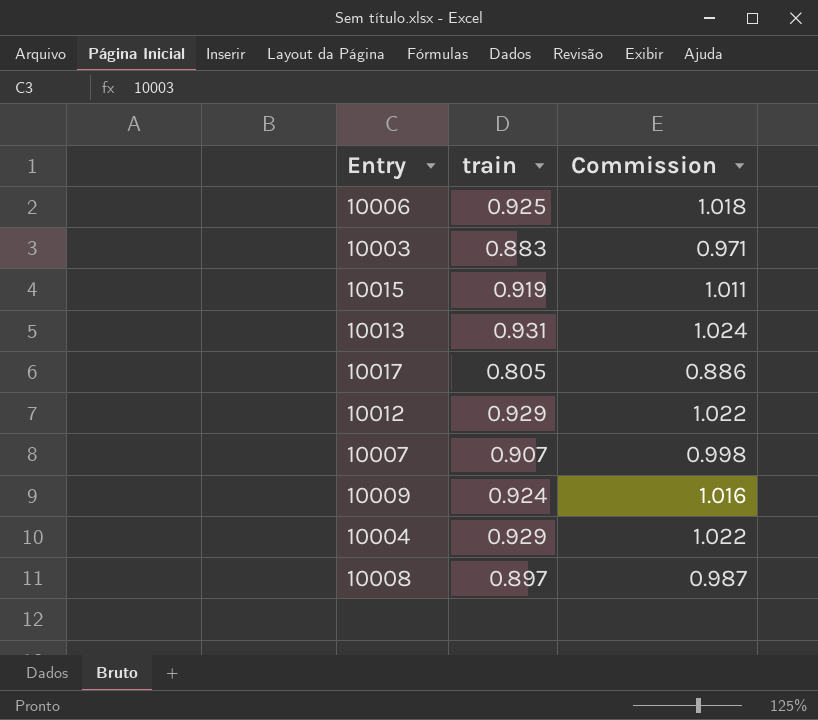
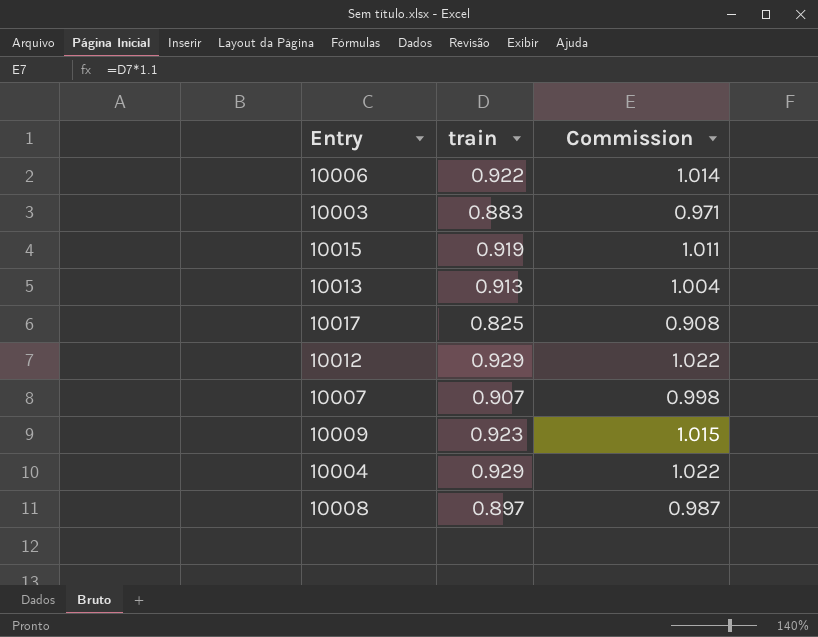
10006 | train: 0.925 -> 0.922
10006 | Commission: 1.018 -> 1.014
10013 | train: 0.931 -> 0.913
10013 | Commission: 1.024 -> 1.004
10017 | train: 0.805 -> 0.825
10017 | Commission: 0.886 -> 0.908
10009 | train: 0.924 -> 0.923
10009 | Commission: 1.016 -> 1.015

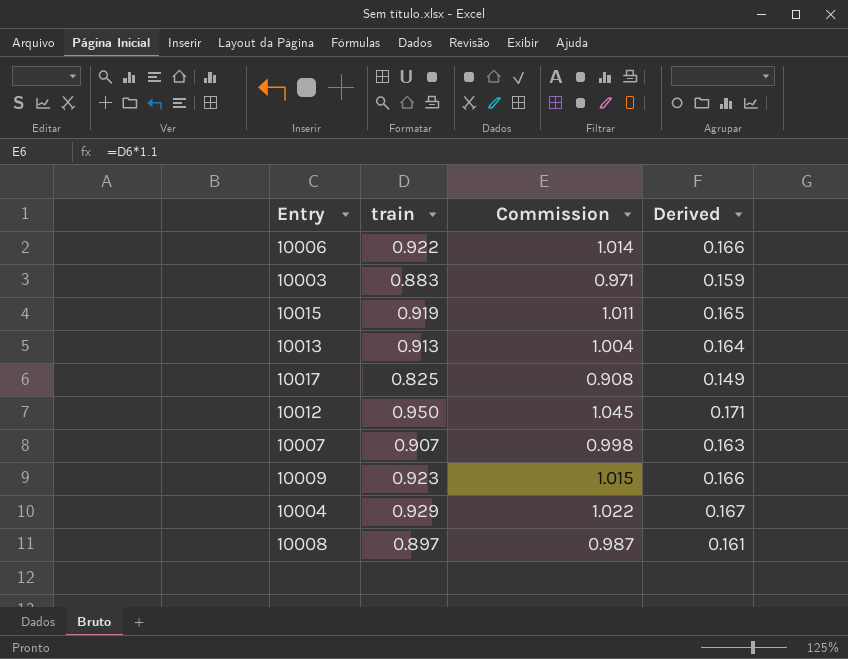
column Derived | formula: none -> [train] * 0.18
10012 | train: 0.929 -> 0.950
10012 | Commission: 1.022 -> 1.045

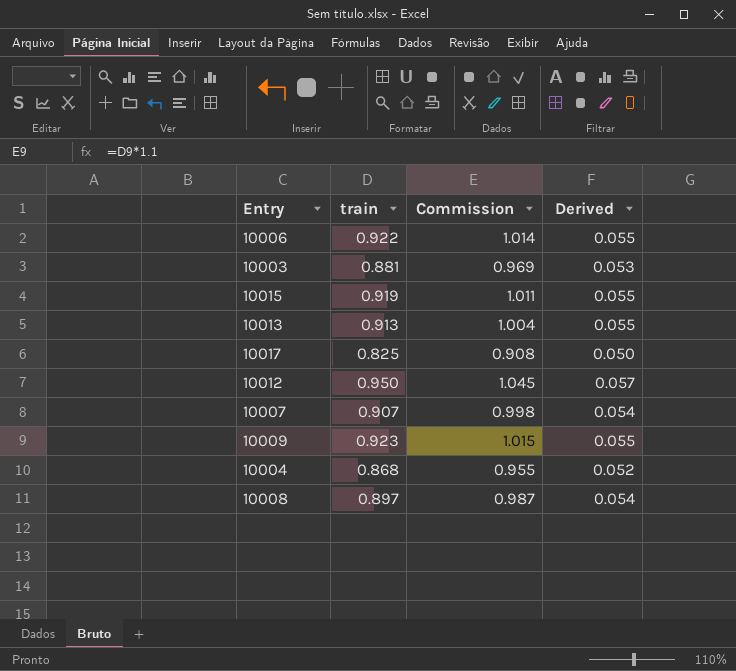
column Derived | formula: [train] * 0.18 -> [train] * 0.06
10003 | train: 0.883 -> 0.881
10003 | Commission: 0.971 -> 0.969
10004 | train: 0.929 -> 0.868
10004 | Commission: 1.022 -> 0.955

